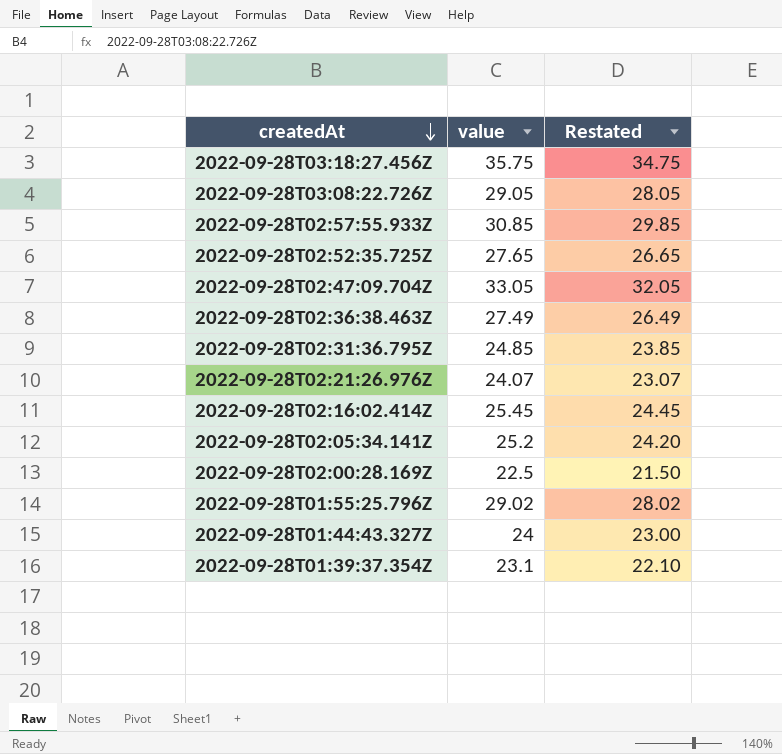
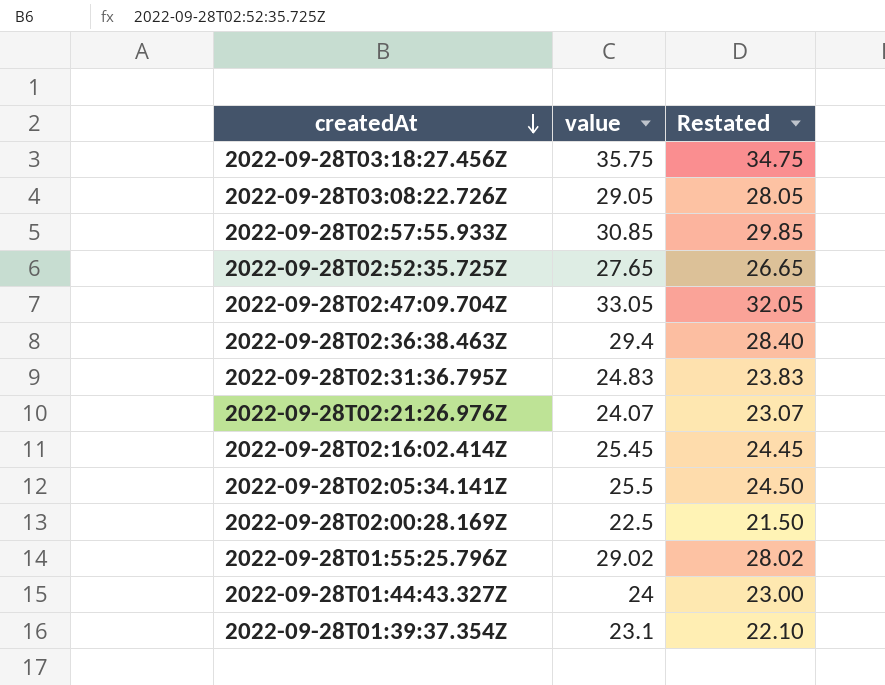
2022-09-28T02:36:38.463Z | value: 27.49 -> 29.4
2022-09-28T02:36:38.463Z | Restated: 26.49 -> 28.40
2022-09-28T02:31:36.795Z | value: 24.85 -> 24.83
2022-09-28T02:31:36.795Z | Restated: 23.85 -> 23.83
2022-09-28T02:05:34.141Z | value: 25.2 -> 25.5
2022-09-28T02:05:34.141Z | Restated: 24.20 -> 24.50

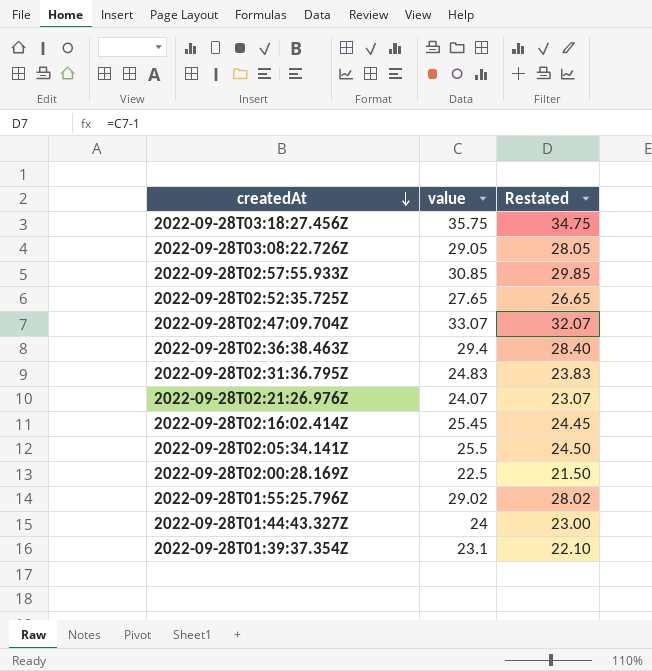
2022-09-28T02:47:09.704Z | value: 33.05 -> 33.07
2022-09-28T02:47:09.704Z | Restated: 32.05 -> 32.07

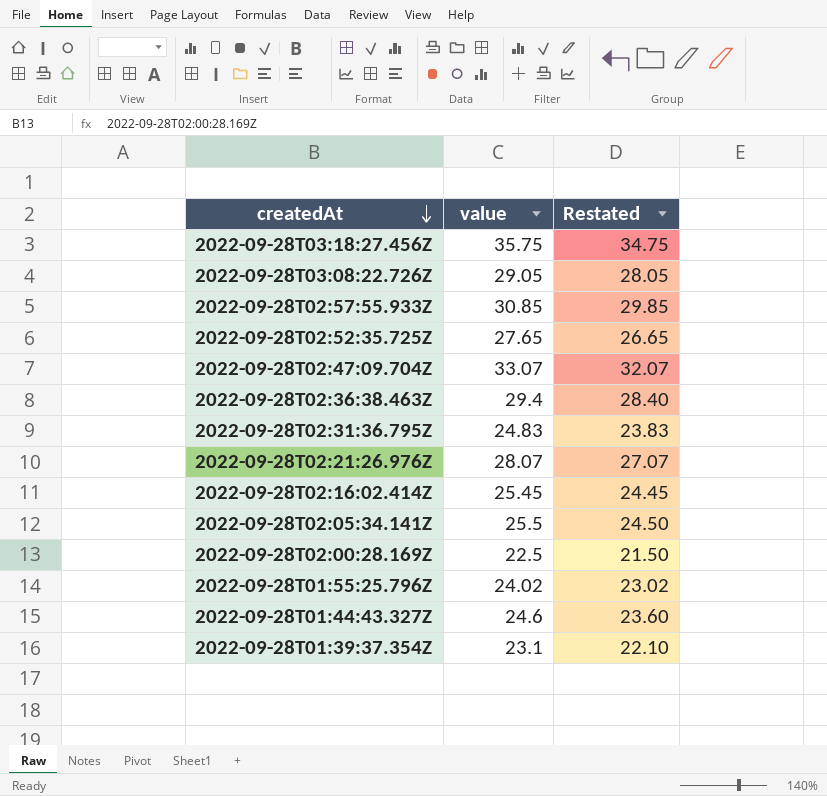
2022-09-28T02:21:26.976Z | value: 24.07 -> 28.07
2022-09-28T02:21:26.976Z | Restated: 23.07 -> 27.07
2022-09-28T01:55:25.796Z | value: 29.02 -> 24.02
2022-09-28T01:55:25.796Z | Restated: 28.02 -> 23.02
2022-09-28T01:44:43.327Z | value: 24 -> 24.6
2022-09-28T01:44:43.327Z | Restated: 23.00 -> 23.60

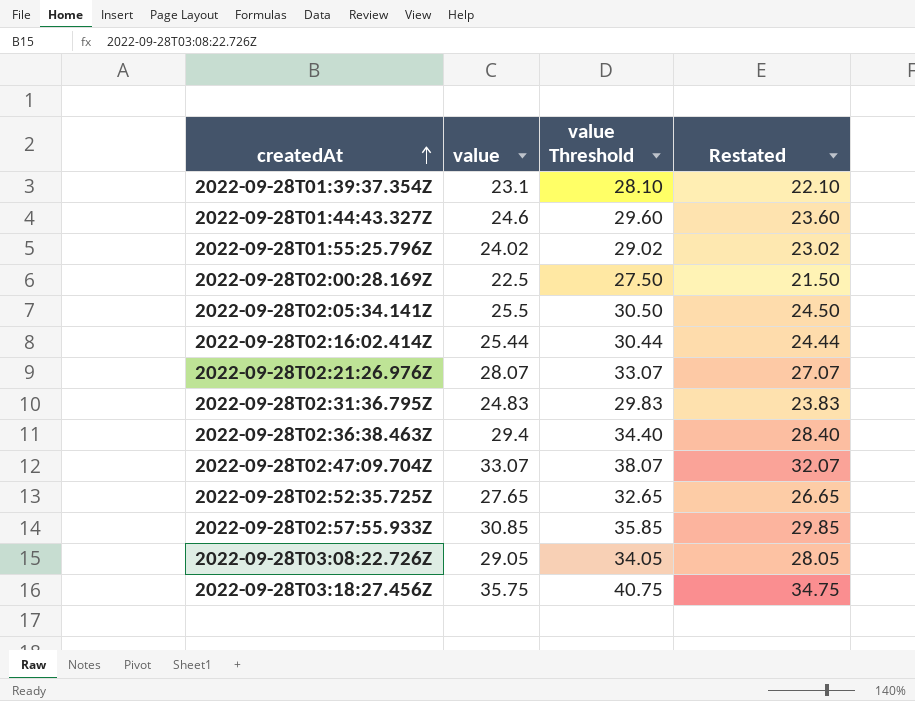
row order: createdAt descending -> createdAt ascending
column value Threshold | formula: none -> [value] + 5
2022-09-28T02:16:02.414Z | value: 25.45 -> 25.44
2022-09-28T02:16:02.414Z | Restated: 24.45 -> 24.44

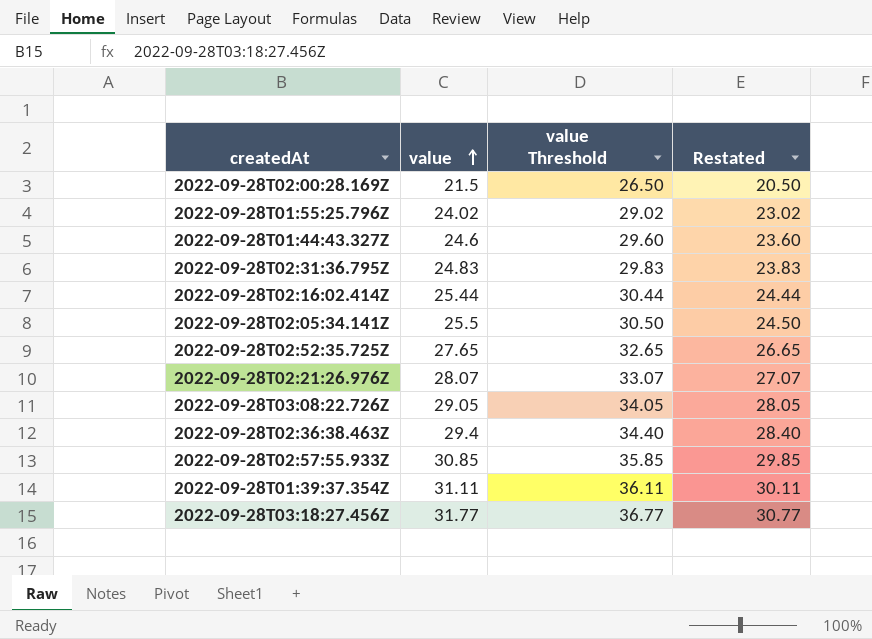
row order: createdAt ascending -> value ascending
row 2022-09-28T02:47:09.704Z: 33.07 | 38.07 | 32.07 -> none
2022-09-28T02:00:28.169Z | value: 22.5 -> 21.5
2022-09-28T02:00:28.169Z | value Threshold: 27.50 -> 26.50
2022-09-28T02:00:28.169Z | Restated: 21.50 -> 20.50
2022-09-28T01:39:37.354Z | value: 23.1 -> 31.11
2022-09-28T01:39:37.354Z | value Threshold: 28.10 -> 36.11
2022-09-28T01:39:37.354Z | Restated: 22.10 -> 30.11
2022-09-28T03:18:27.456Z | value: 35.75 -> 31.77
2022-09-28T03:18:27.456Z | value Threshold: 40.75 -> 36.77
2022-09-28T03:18:27.456Z | Restated: 34.75 -> 30.77

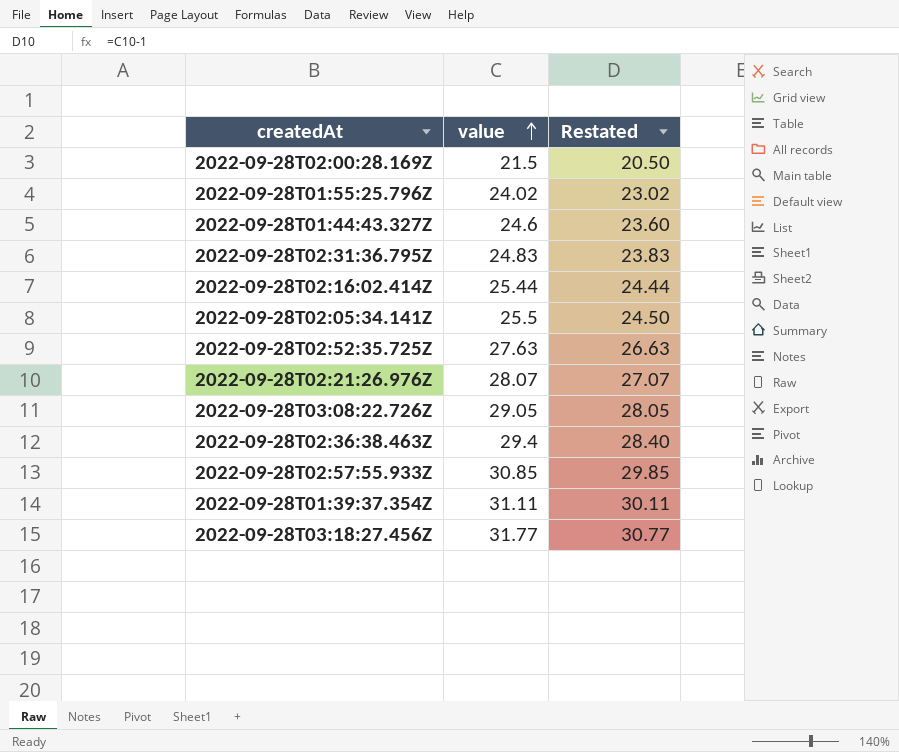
column value Threshold | formula: [value] + 5 -> none
2022-09-28T02:52:35.725Z | value: 27.65 -> 27.63
2022-09-28T02:52:35.725Z | Restated: 26.65 -> 26.63

